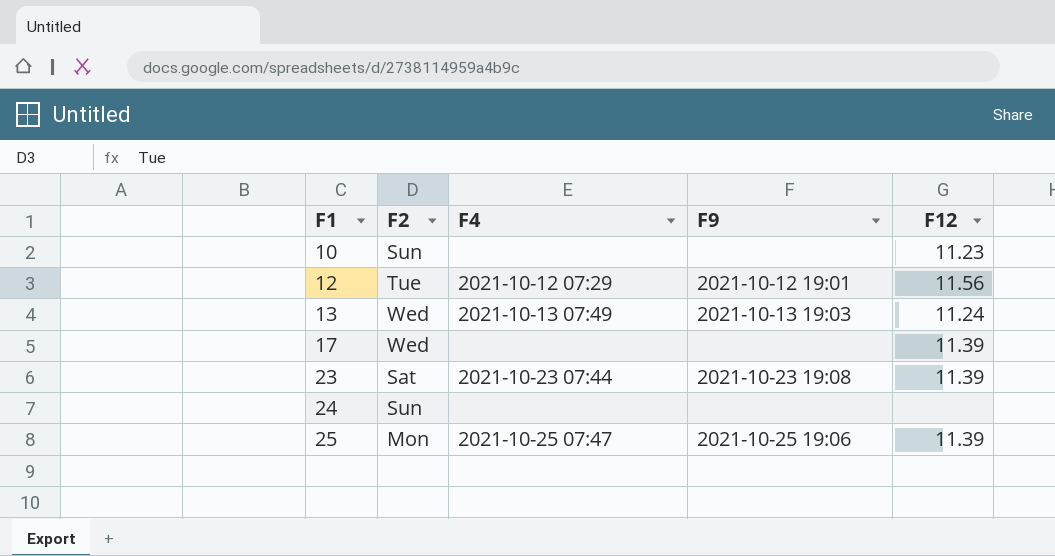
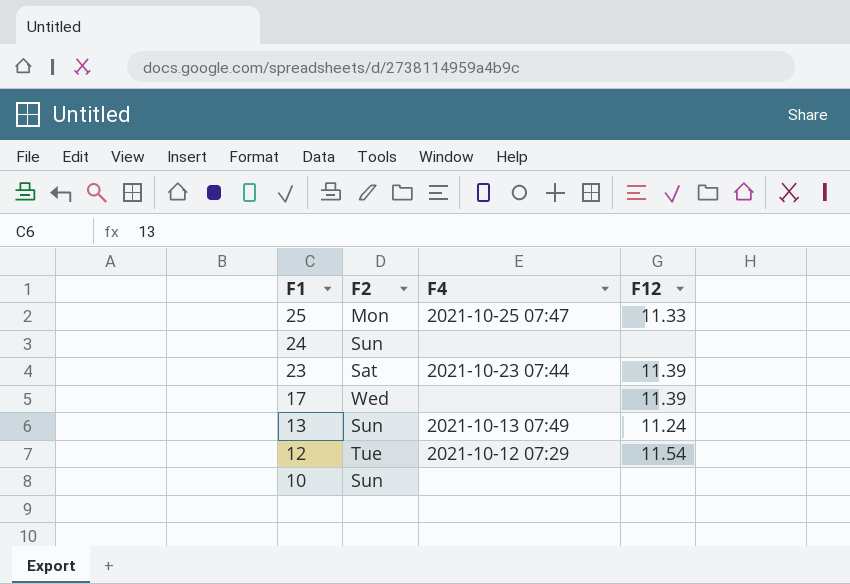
row order: F1 ascending -> F1 descending
column F9 | position: 4 -> none
25 | F12: 11.39 -> 11.33
13 | F2: Wed -> Sun
12 | F12: 11.56 -> 11.54
10 | F12: 11.23 -> none

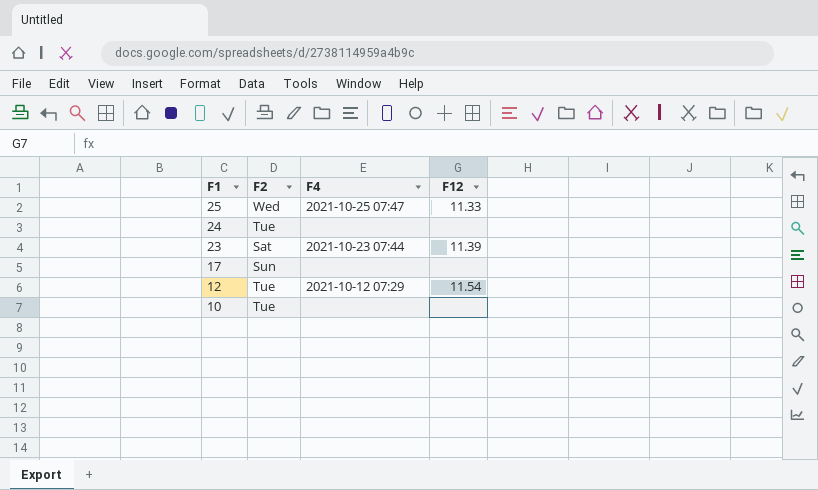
row 13: Sun | 2021-10-13 07:49 | 11.24 -> none
25 | F2: Mon -> Wed
24 | F2: Sun -> Tue
17 | F2: Wed -> Sun
17 | F12: 11.39 -> none
10 | F2: Sun -> Tue

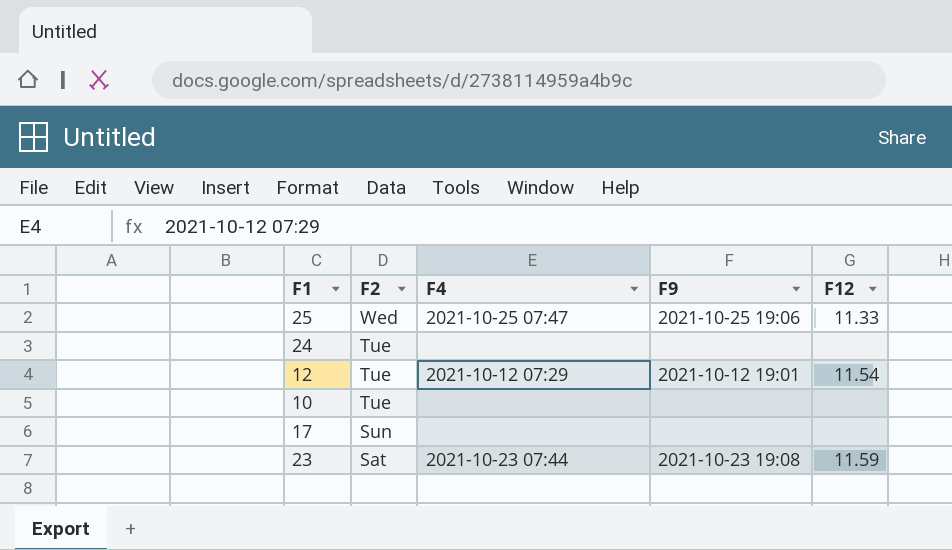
row order: F1 descending -> F2 descending
column F9 | position: none -> 4
23 | F12: 11.39 -> 11.59

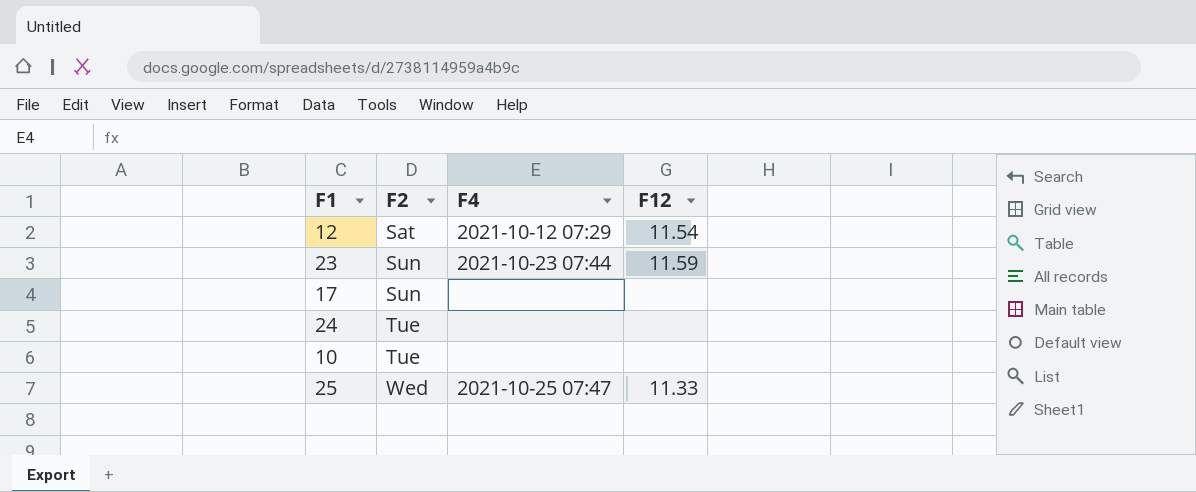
row order: F2 descending -> F2 ascending
column F9 | position: 4 -> none
12 | F2: Tue -> Sat
23 | F2: Sat -> Sun

